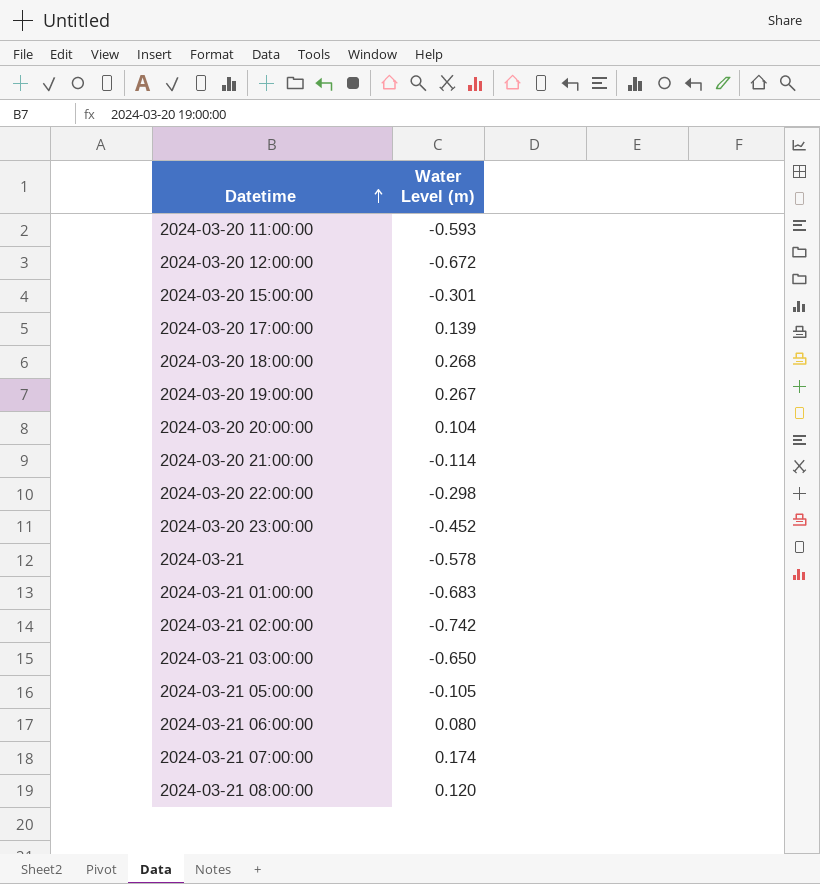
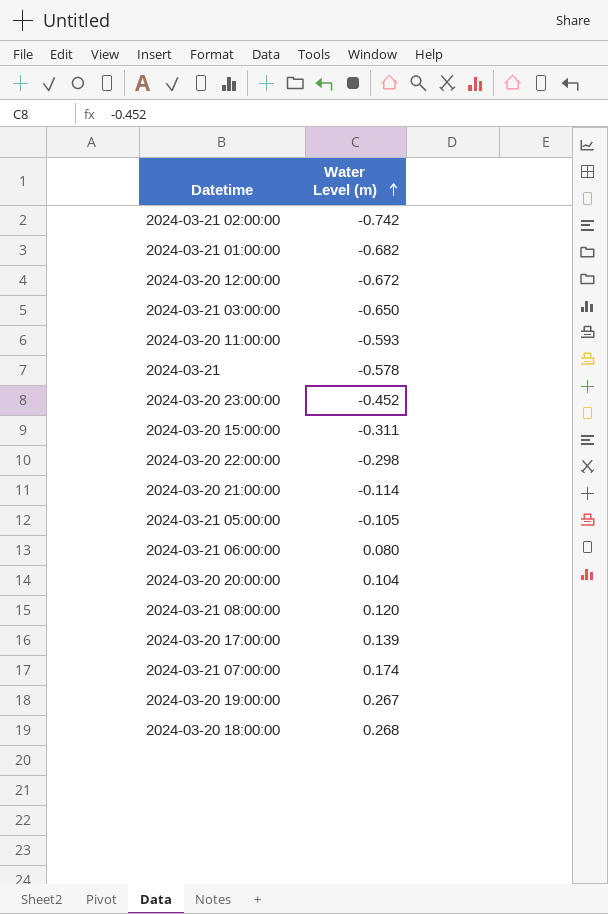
row order: Datetime ascending -> Water Level (m) ascending
2024-03-21 01:00:00 | Water Level (m): -0.683 -> -0.682
2024-03-20 15:00:00 | Water Level (m): -0.301 -> -0.311

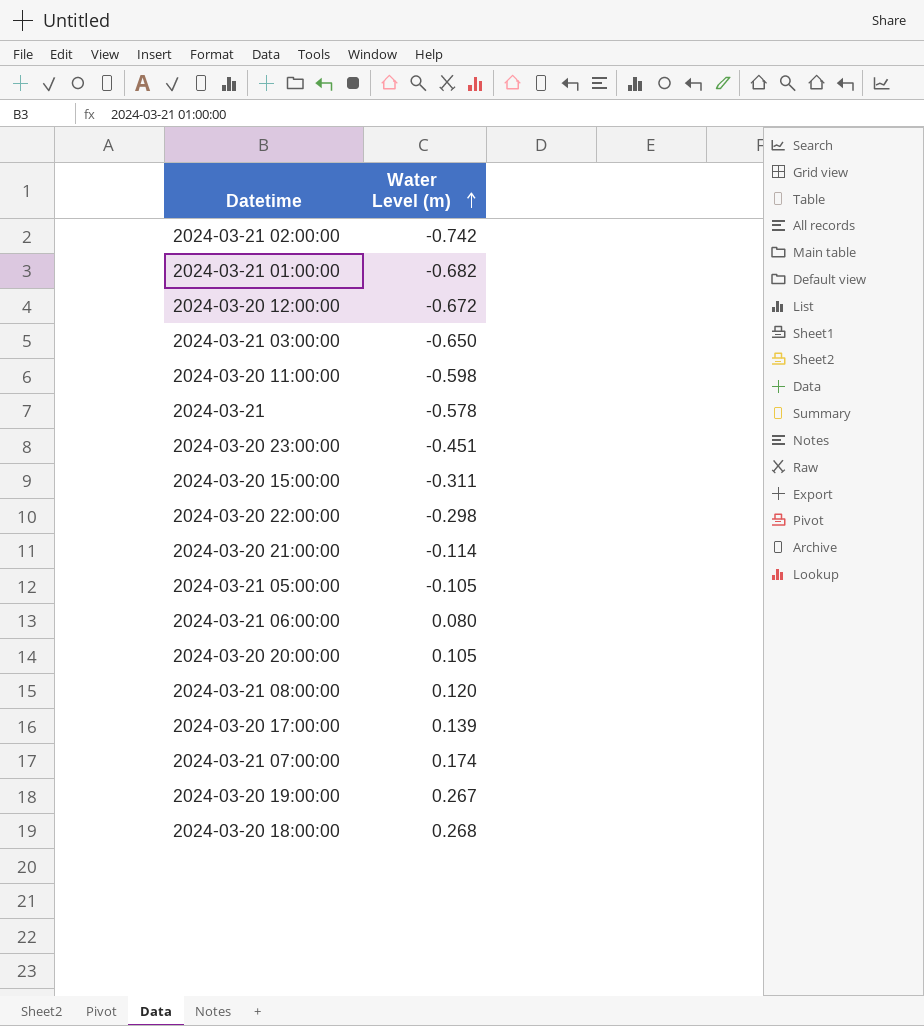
2024-03-20 11:00:00 | Water Level (m): -0.593 -> -0.598
2024-03-20 23:00:00 | Water Level (m): -0.452 -> -0.451
2024-03-20 20:00:00 | Water Level (m): 0.104 -> 0.105

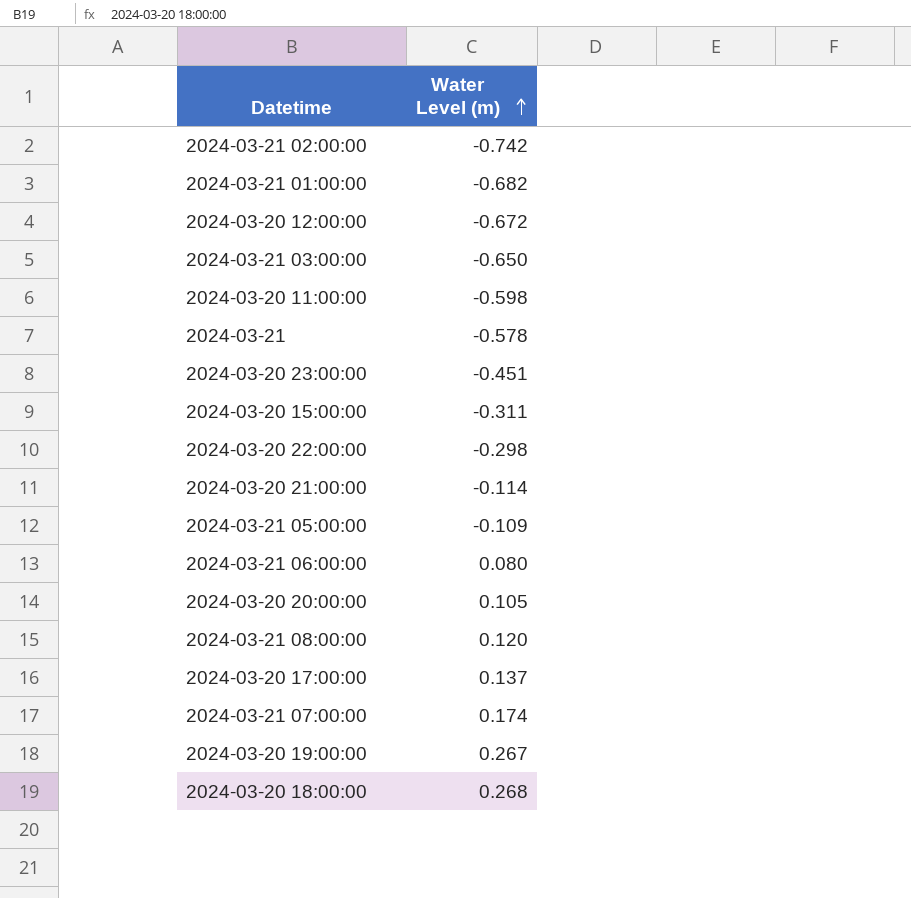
2024-03-21 05:00:00 | Water Level (m): -0.105 -> -0.109
2024-03-20 17:00:00 | Water Level (m): 0.139 -> 0.137

